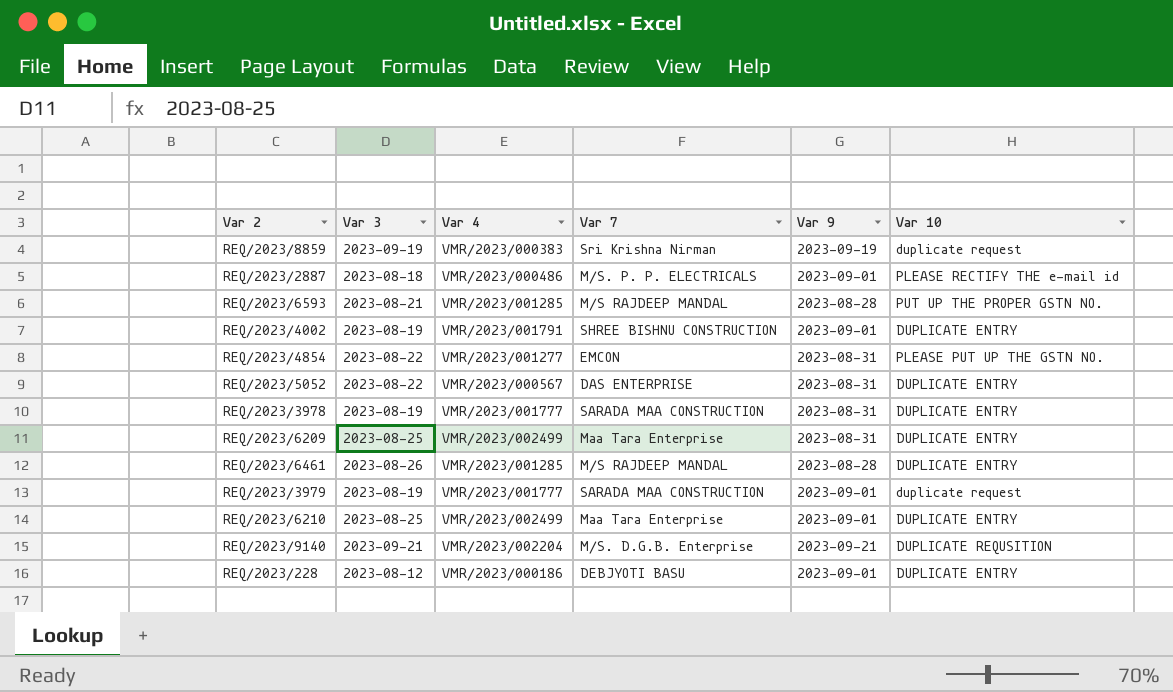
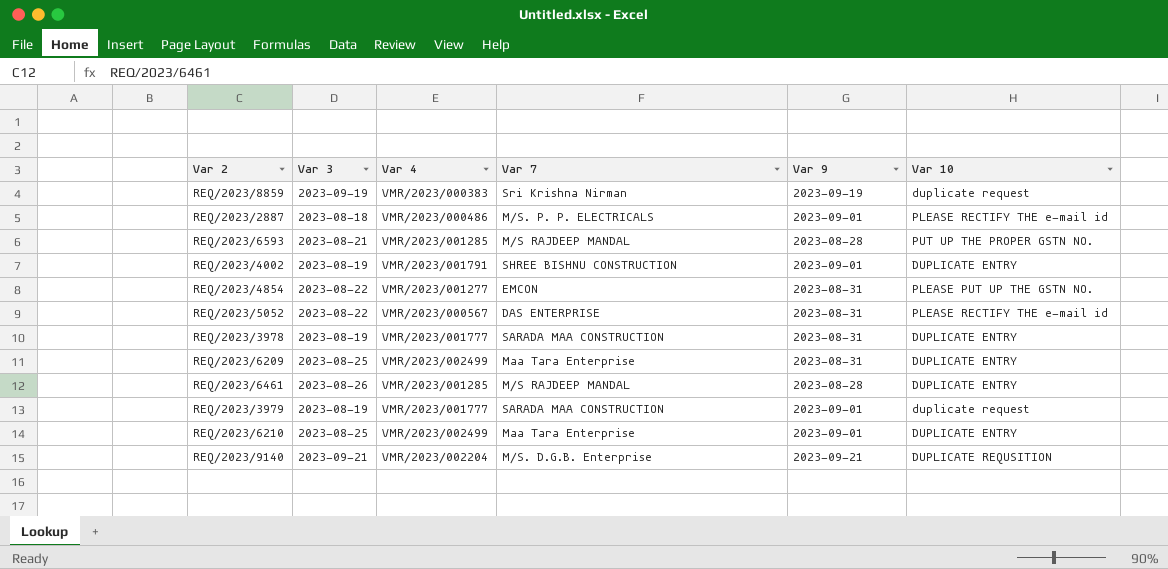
row REQ/2023/228: 2023-08-12 | VMR/2023/000186 | DEBJYOTI BASU | 2023-09-01 | DUPLICATE ENTRY -> none
REQ/2023/5052 | Var 10: DUPLICATE ENTRY -> PLEASE RECTIFY THE e-mail id

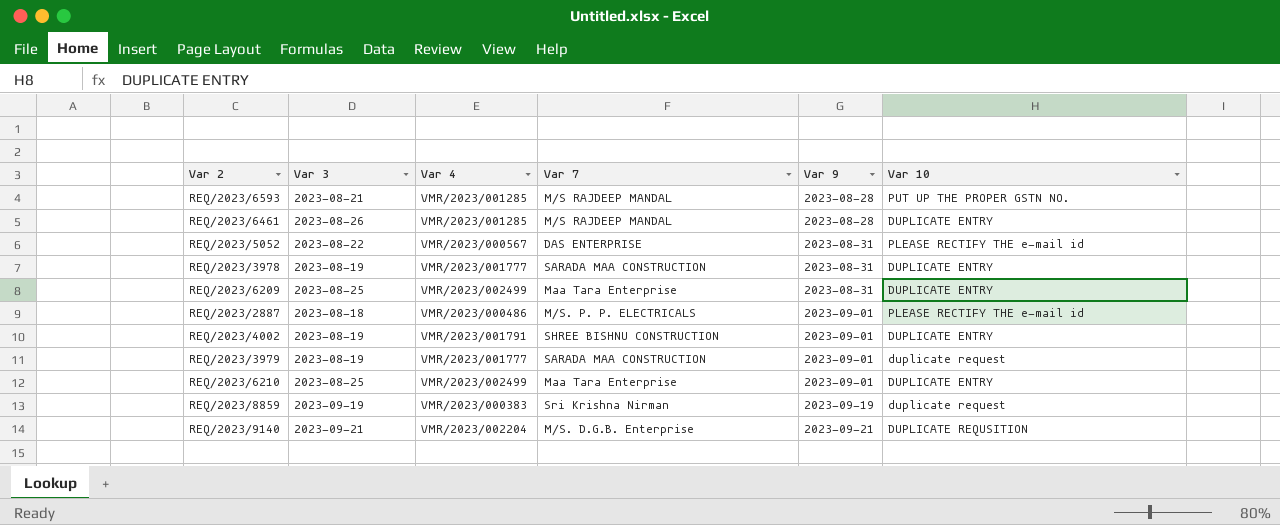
row order: none -> Var 9 ascending
row REQ/2023/4854: 2023-08-22 | VMR/2023/001277 | EMCON | 2023-08-31 | PLEASE PUT UP THE GSTN NO. -> none

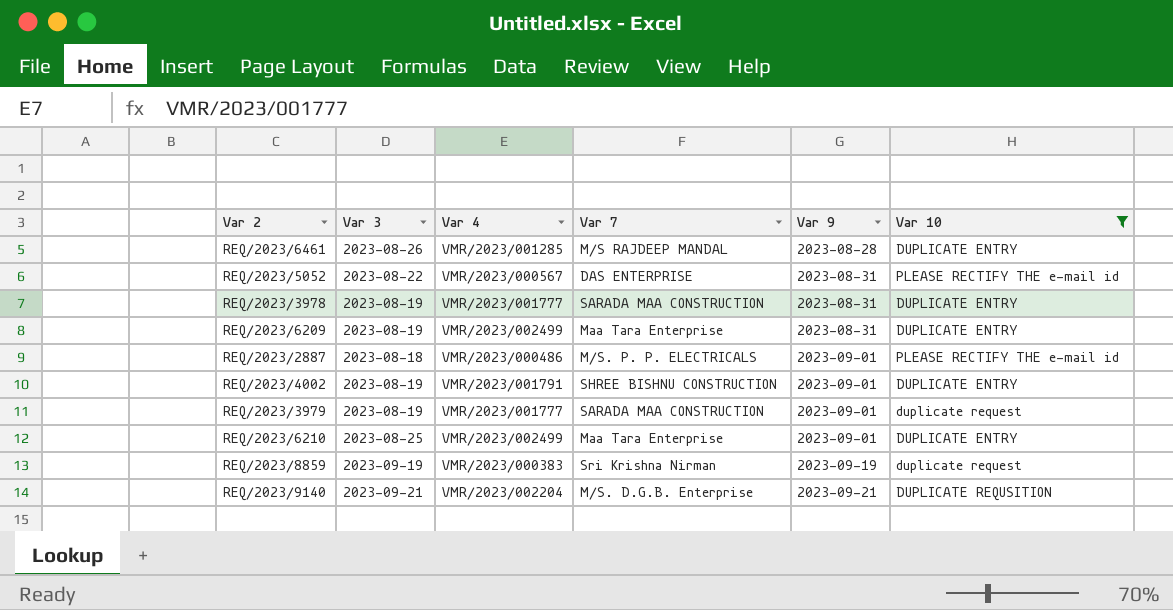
filter: none -> Var 10 != PUT UP THE PROPER GSTN NO.
REQ/2023/6209 | Var 3: 2023-08-25 -> 2023-08-19

